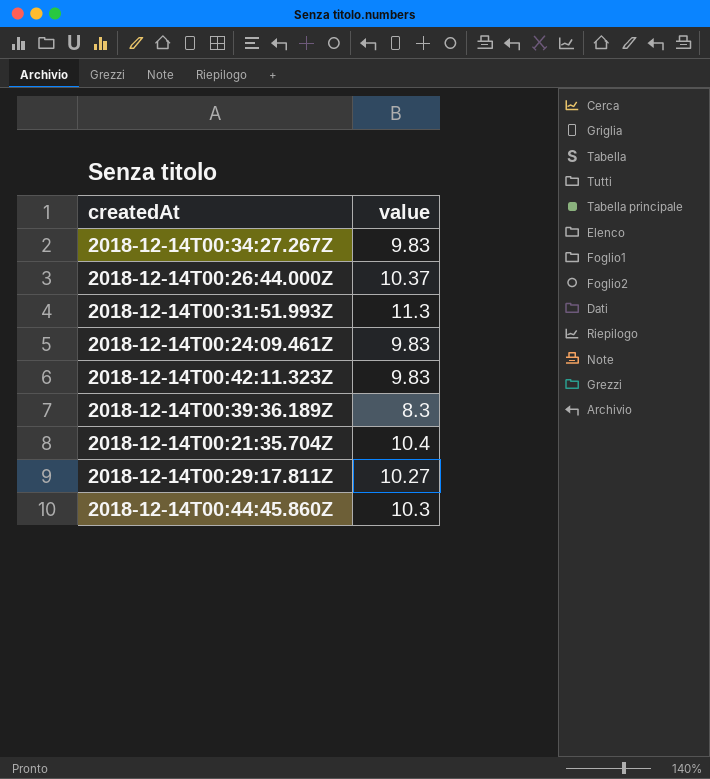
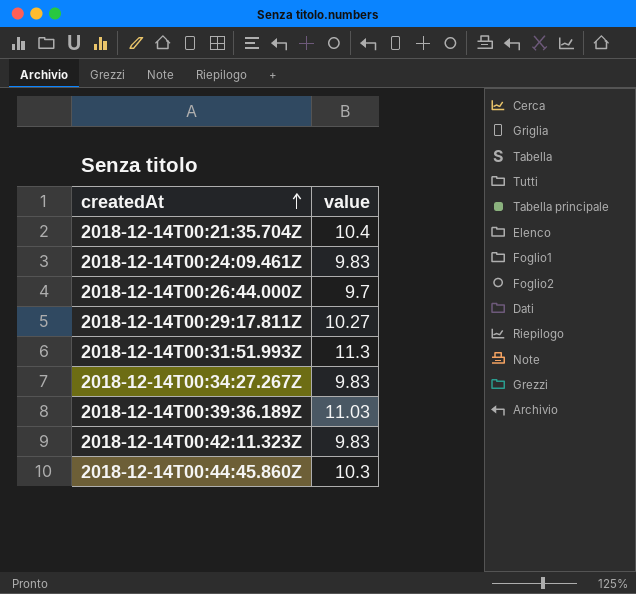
row order: none -> createdAt ascending
2018-12-14T00:26:44.000Z | value: 10.37 -> 9.7
2018-12-14T00:39:36.189Z | value: 8.3 -> 11.03

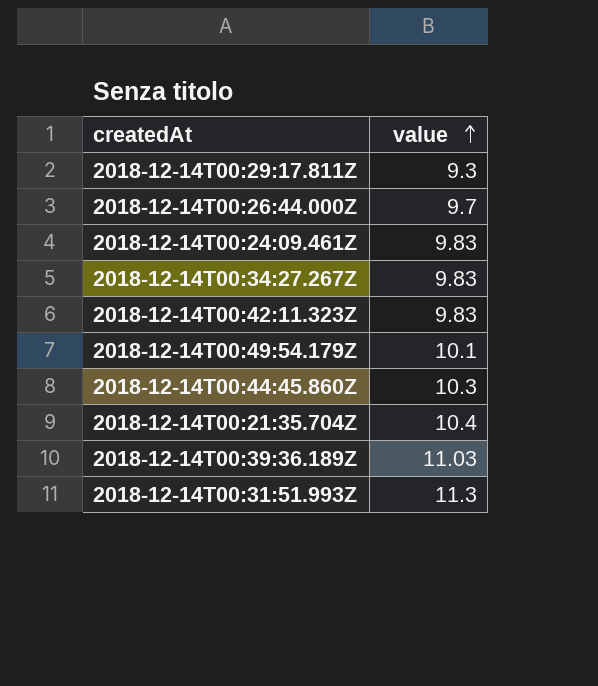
row order: createdAt ascending -> value ascending
2018-12-14T00:29:17.811Z | value: 10.27 -> 9.3
row 2018-12-14T00:49:54.179Z: none -> 10.1

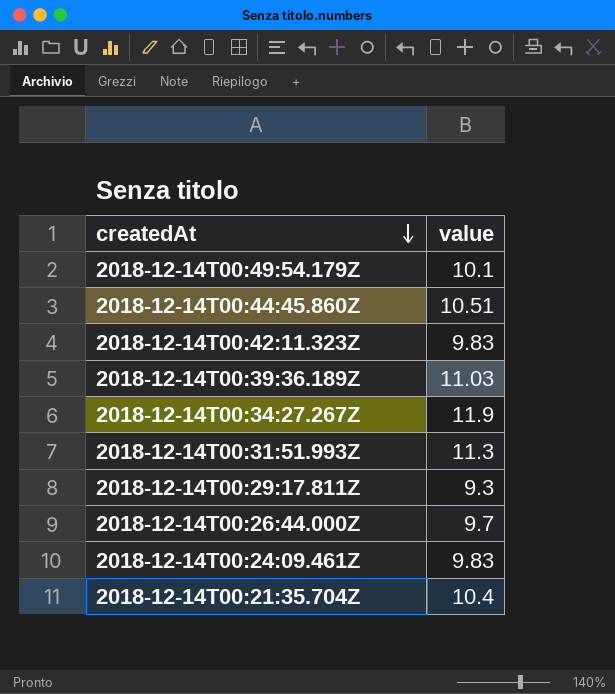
row order: value ascending -> createdAt descending
2018-12-14T00:44:45.860Z | value: 10.3 -> 10.51
2018-12-14T00:34:27.267Z | value: 9.83 -> 11.9

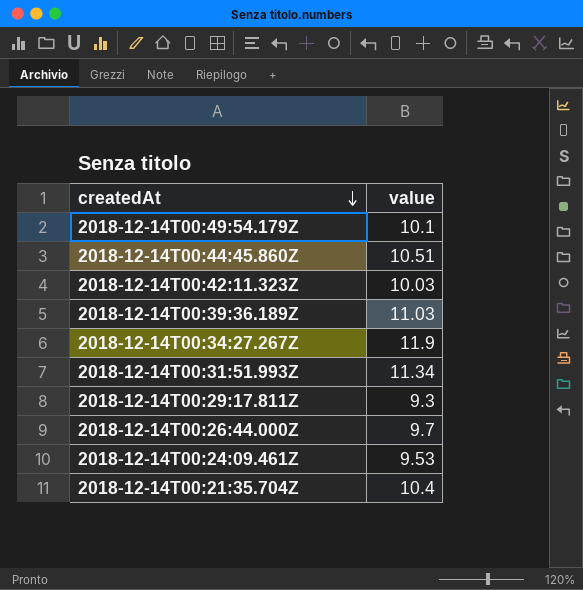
2018-12-14T00:42:11.323Z | value: 9.83 -> 10.03
2018-12-14T00:31:51.993Z | value: 11.3 -> 11.34
2018-12-14T00:24:09.461Z | value: 9.83 -> 9.53

